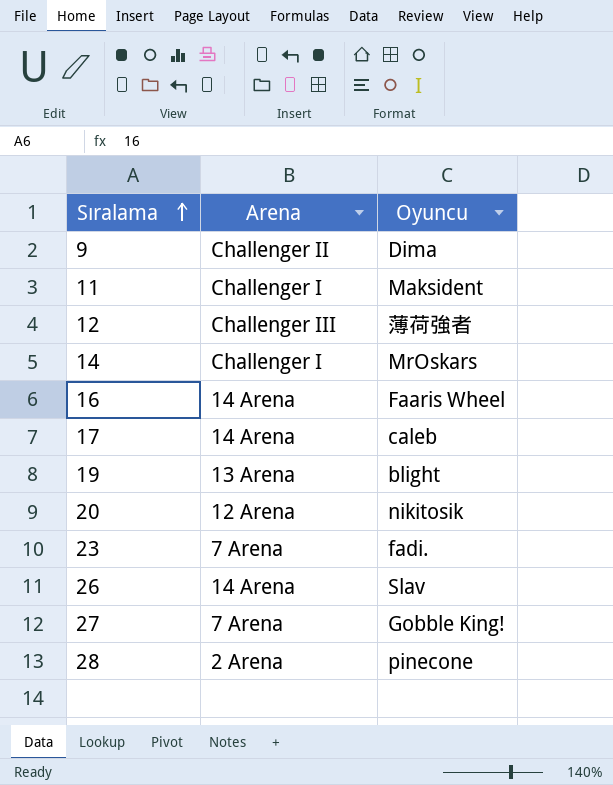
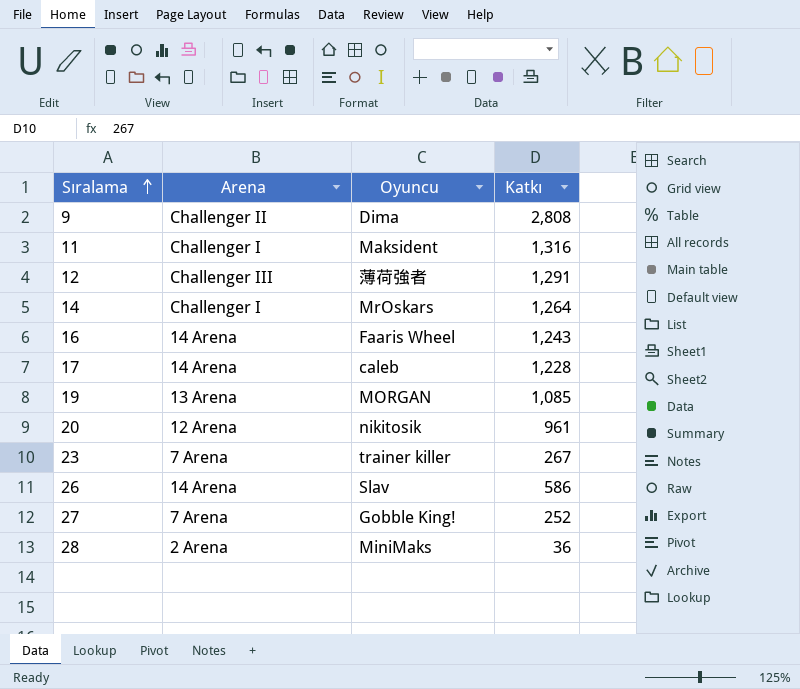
column Katkı | position: none -> 4
19 | Oyuncu: blight -> MORGAN
23 | Oyuncu: fadi. -> trainer killer
28 | Oyuncu: pinecone -> MiniMaks

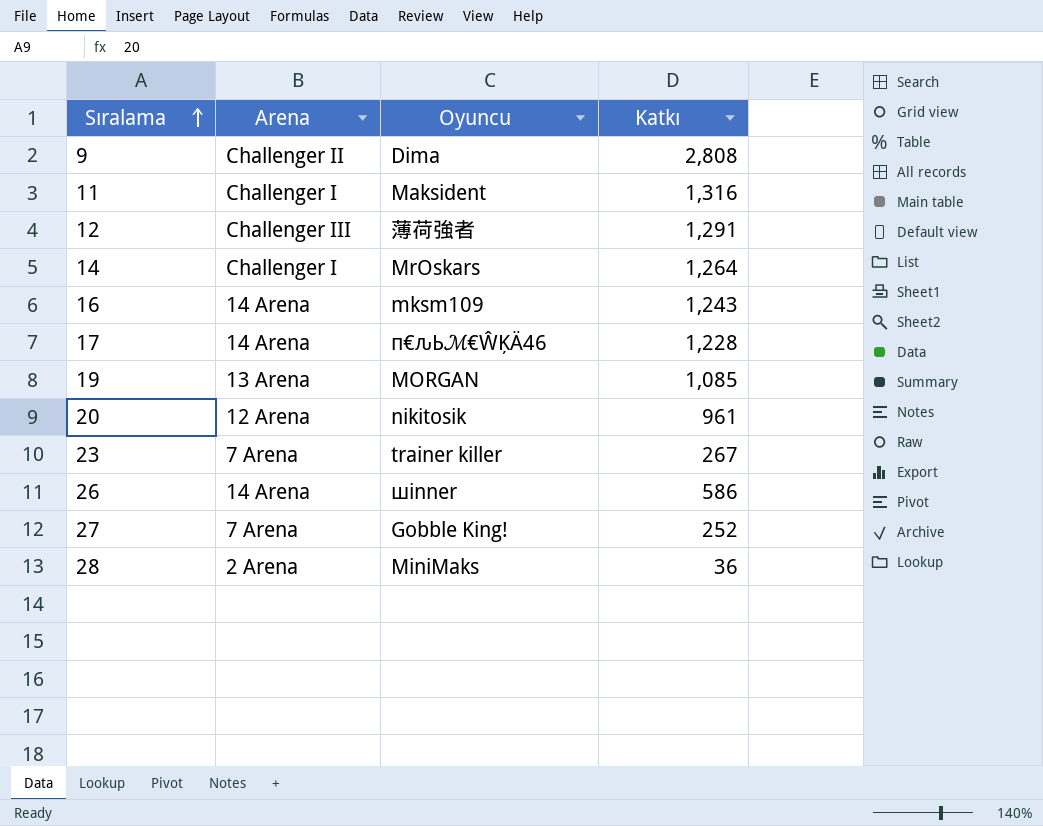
16 | Oyuncu: Faaris Wheel -> mksm109
17 | Oyuncu: caleb -> п€ԉЬℳ€ŴĶÄ46
26 | Oyuncu: Slav -> шinner

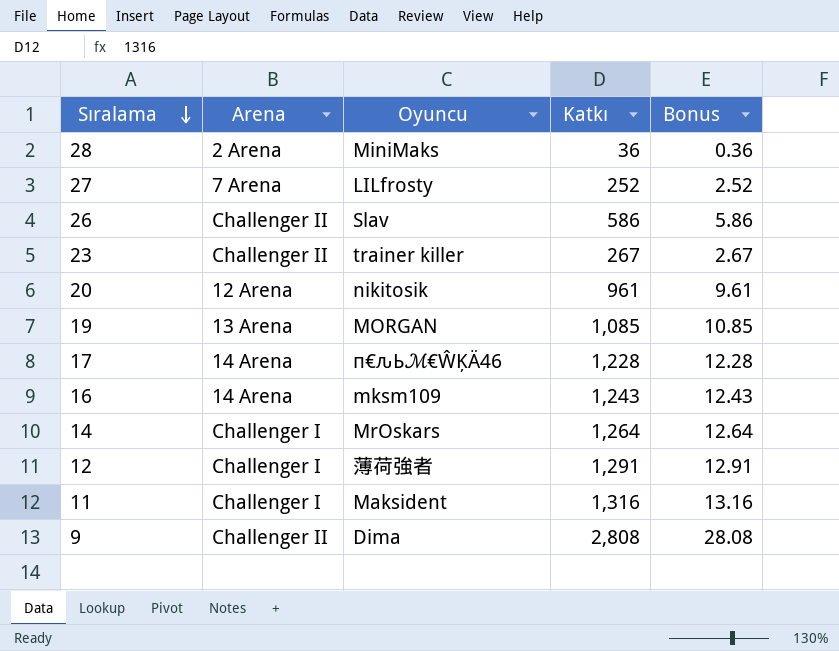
row order: Sıralama ascending -> Sıralama descending
column Bonus | formula: none -> [Katkı] * 0.01
27 | Oyuncu: Gobble King! -> LILfrosty
26 | Arena: 14 Arena -> Challenger II
26 | Oyuncu: шinner -> Slav
23 | Arena: 7 Arena -> Challenger II
12 | Arena: Challenger III -> Challenger I

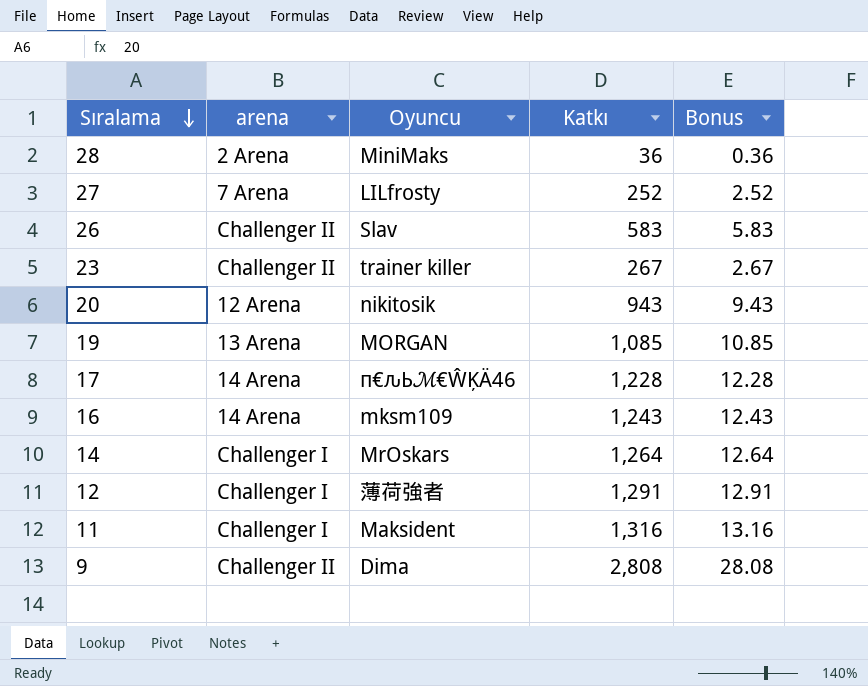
column name: Arena -> arena
26 | Katkı: 586 -> 583
26 | Bonus: 5.86 -> 5.83
20 | Katkı: 961 -> 943
20 | Bonus: 9.61 -> 9.43

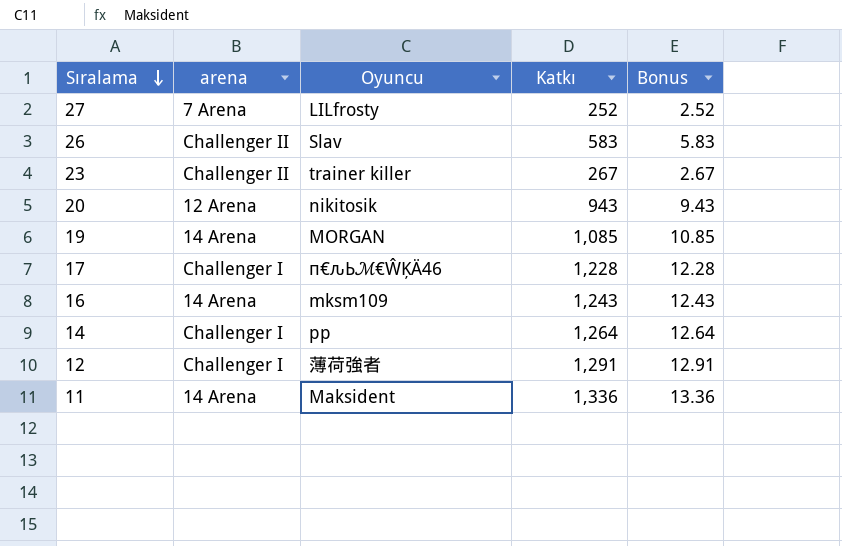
row 28: 2 Arena | MiniMaks | 36 | 0.36 -> none
row 9: Challenger II | Dima | 2,808 | 28.08 -> none
19 | arena: 13 Arena -> 14 Arena
17 | arena: 14 Arena -> Challenger I
14 | Oyuncu: MrOskars -> рр
11 | arena: Challenger I -> 14 Arena
11 | Katkı: 1,316 -> 1,336
11 | Bonus: 13.16 -> 13.36

